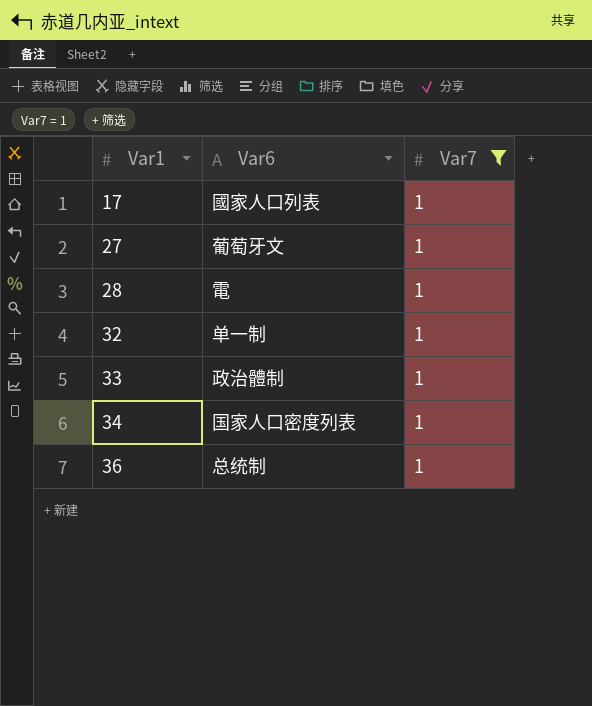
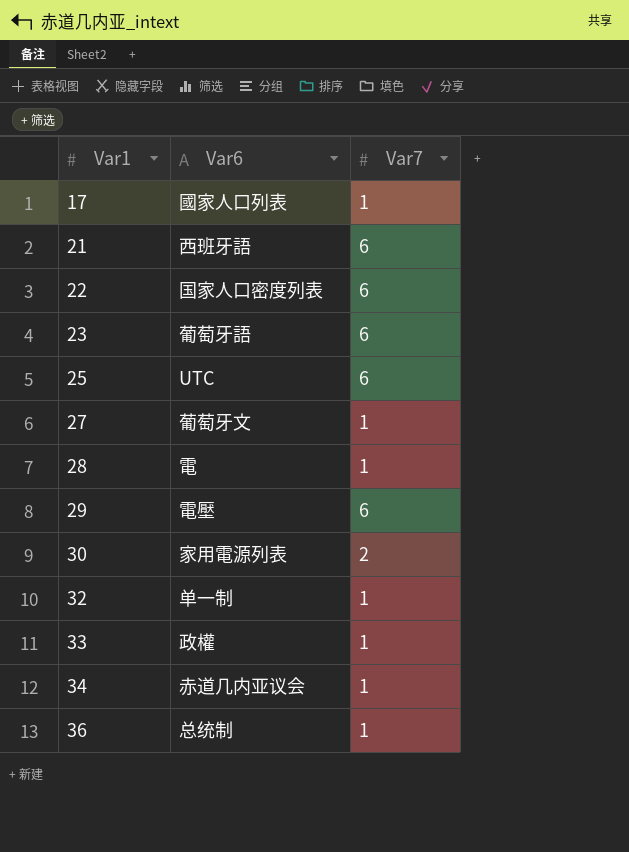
filter: Var7 = 1 -> none
33 | Var6: 政治體制 -> 政權
34 | Var6: 国家人口密度列表 -> 赤道几内亚议会

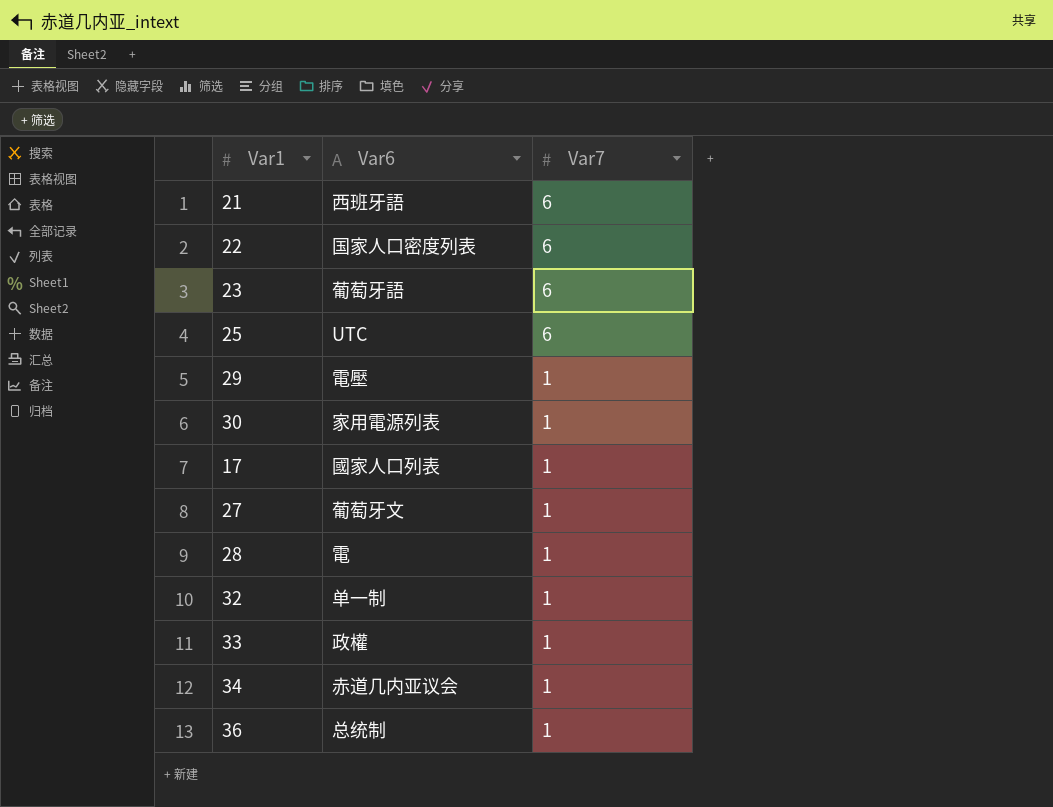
row order: Var1 ascending -> Var7 descending
29 | Var7: 6 -> 1
30 | Var7: 2 -> 1

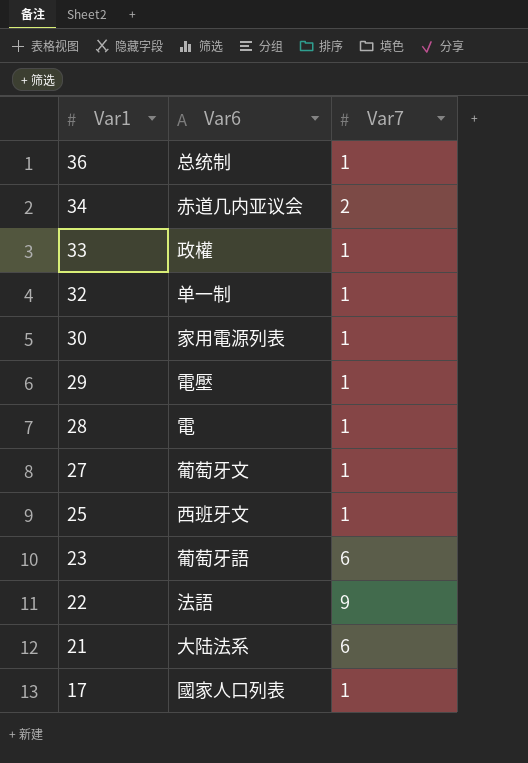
row order: Var7 descending -> Var1 descending
34 | Var7: 1 -> 2
25 | Var6: UTC -> 西班牙文
25 | Var7: 6 -> 1
22 | Var6: 国家人口密度列表 -> 法語
22 | Var7: 6 -> 9
21 | Var6: 西班牙語 -> 大陆法系

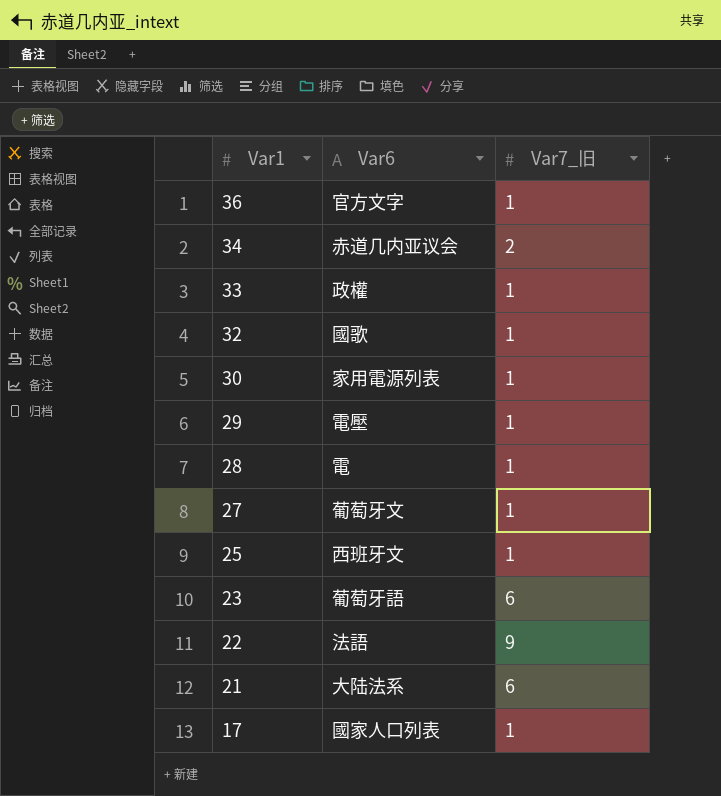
column name: Var7 -> Var7_旧
36 | Var6: 总统制 -> 官方文字
32 | Var6: 单一制 -> 國歌

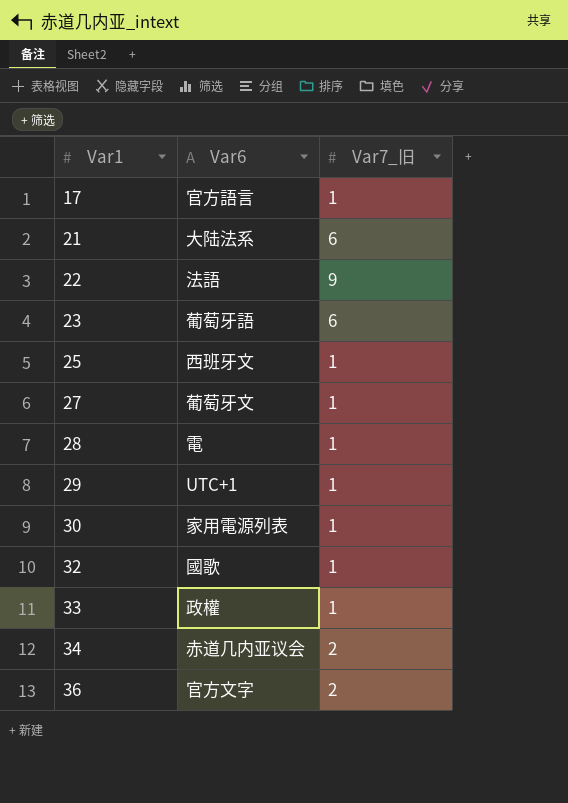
row order: Var1 descending -> Var1 ascending
17 | Var6: 國家人口列表 -> 官方語言
29 | Var6: 電壓 -> UTC+1
36 | Var7_旧: 1 -> 2

